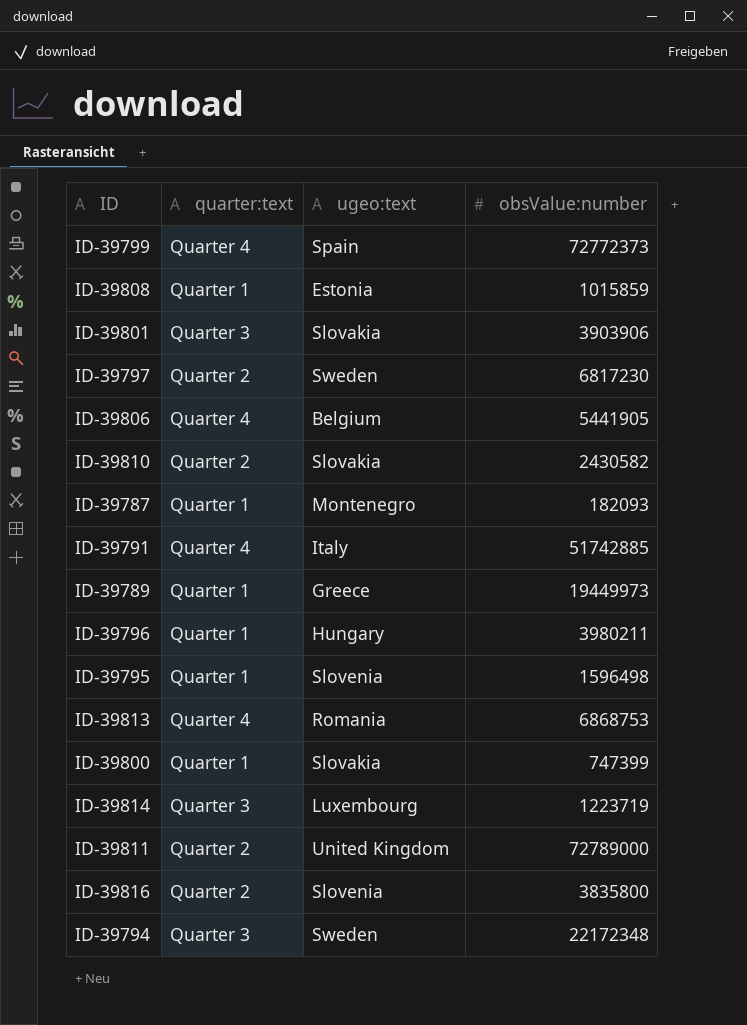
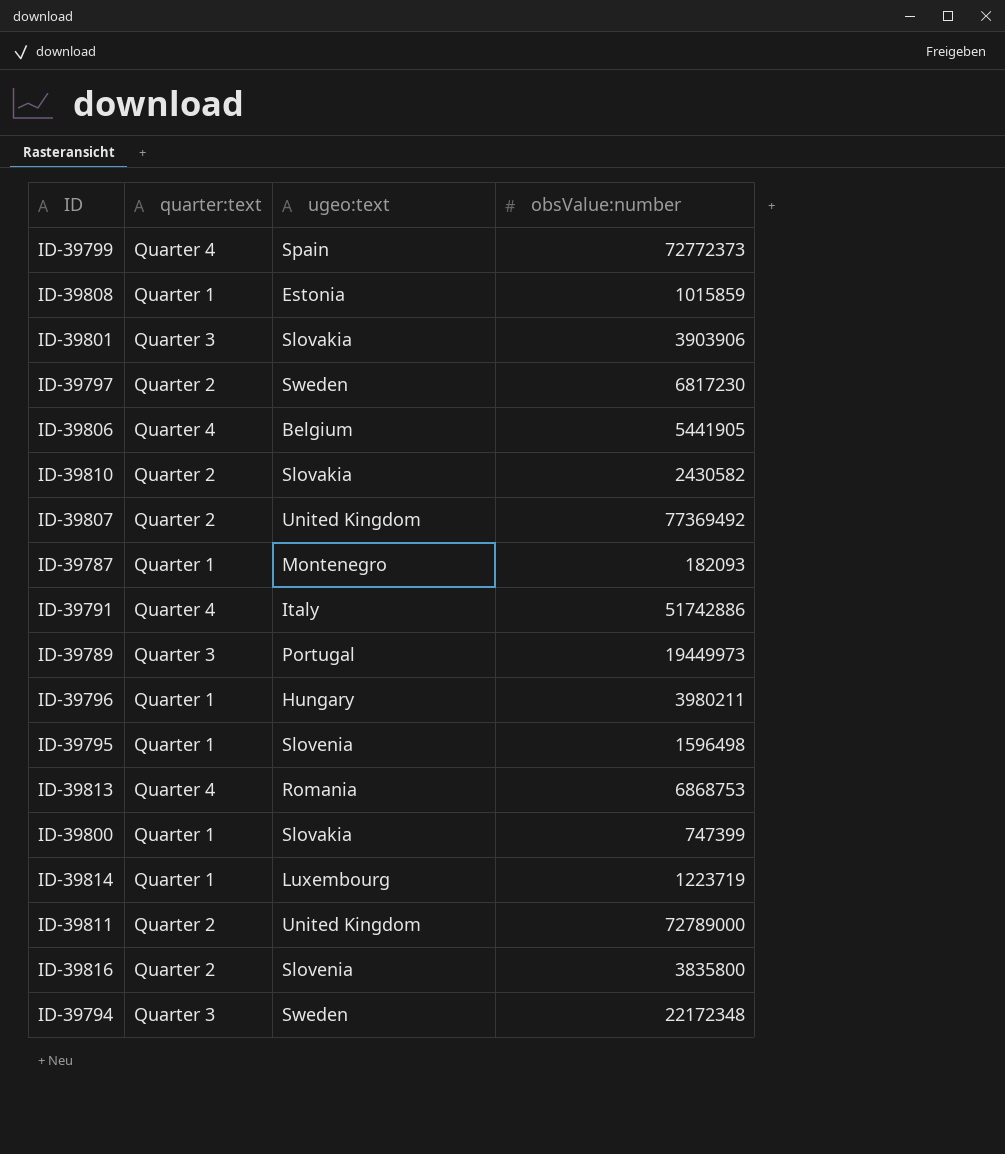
row ID-39807: none -> Quarter 2 | United Kingdom | 77369492
ID-39791 | obsValue:number: 51742885 -> 51742886
ID-39789 | quarter:text: Quarter 1 -> Quarter 3
ID-39789 | ugeo:text: Greece -> Portugal
ID-39814 | quarter:text: Quarter 3 -> Quarter 1

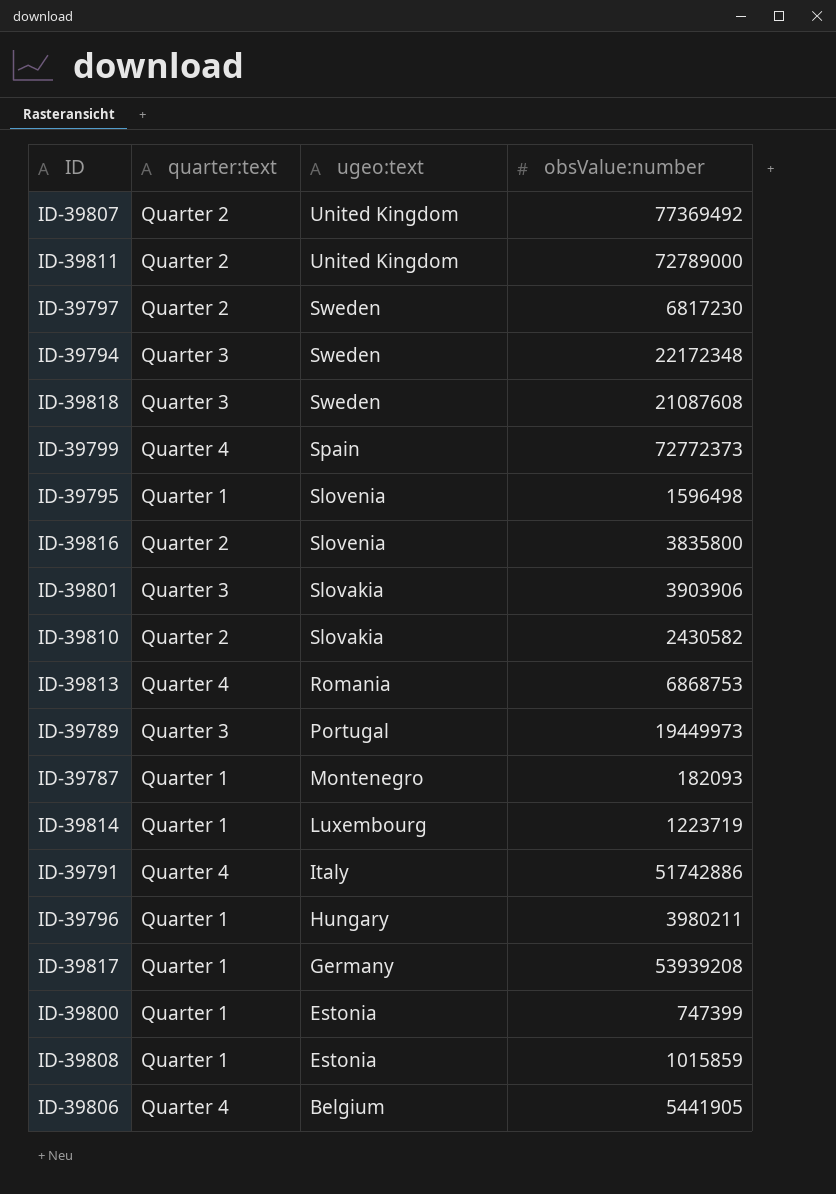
row order: none -> ugeo:text descending
row ID-39818: none -> Quarter 3 | Sweden | 21087608
row ID-39817: none -> Quarter 1 | Germany | 53939208
ID-39800 | ugeo:text: Slovakia -> Estonia

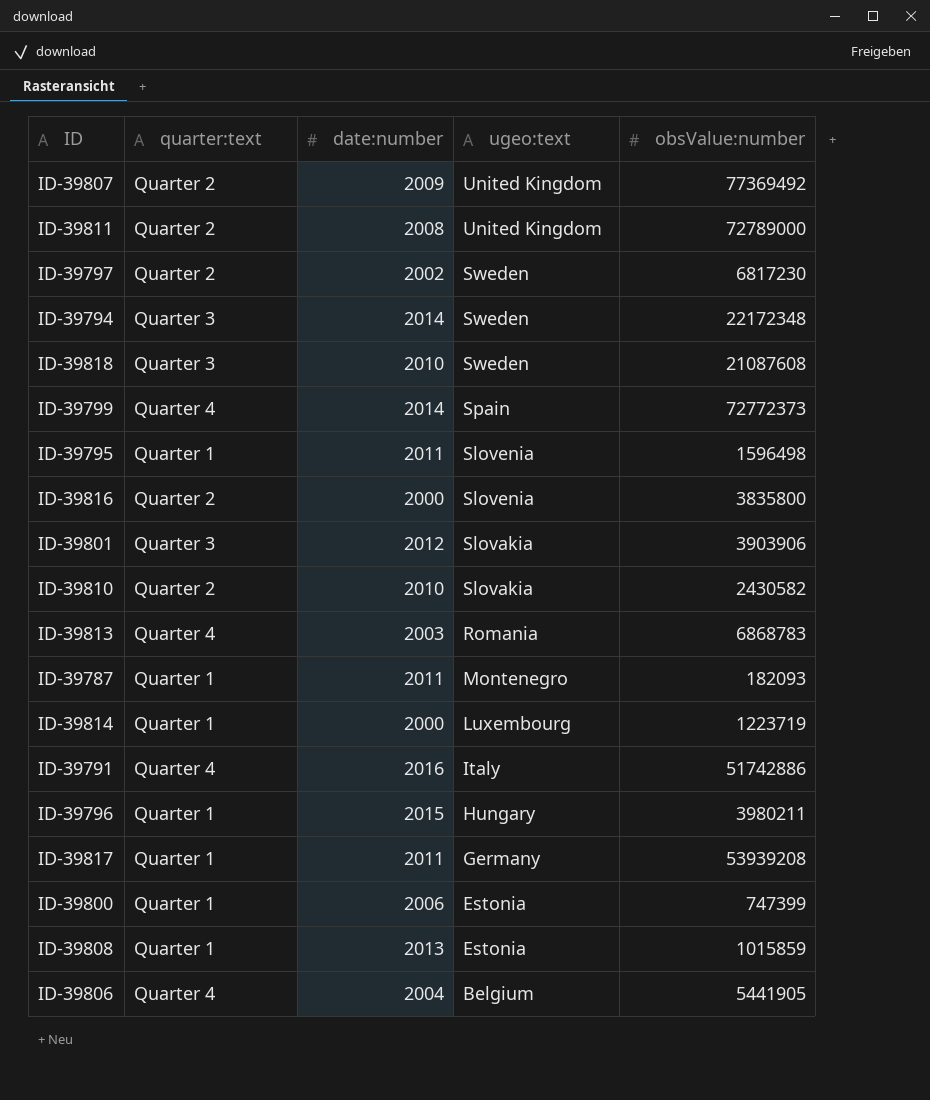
column date:number | position: none -> 3
row ID-39789: Quarter 3 | Portugal | 19449973 -> none
ID-39813 | obsValue:number: 6868753 -> 6868783

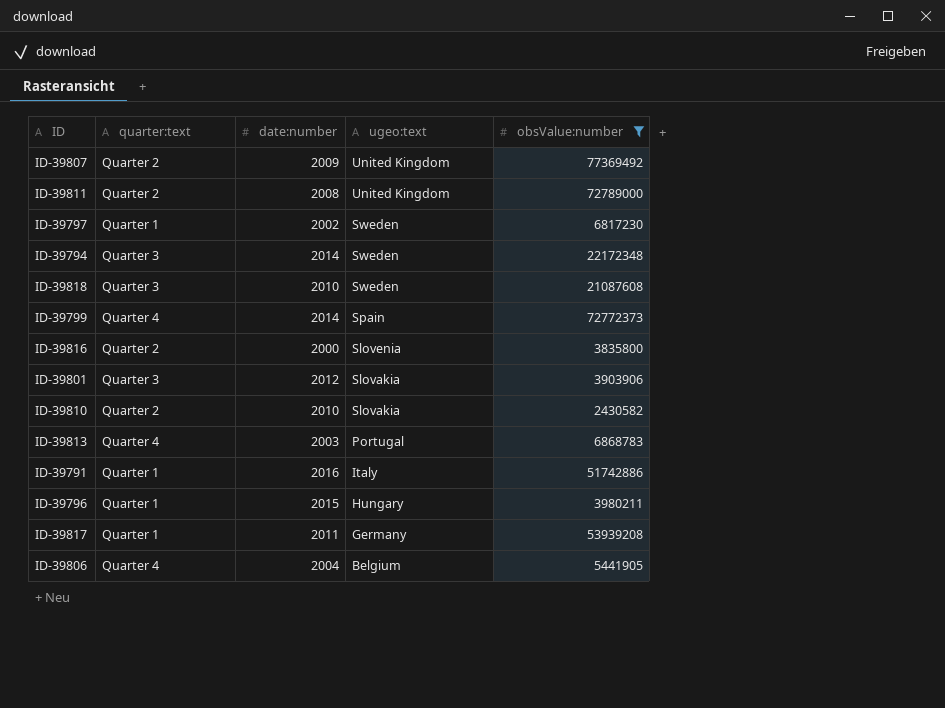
filter: none -> obsValue:number >= 2430582
ID-39797 | quarter:text: Quarter 2 -> Quarter 1
ID-39813 | ugeo:text: Romania -> Portugal
ID-39791 | quarter:text: Quarter 4 -> Quarter 1

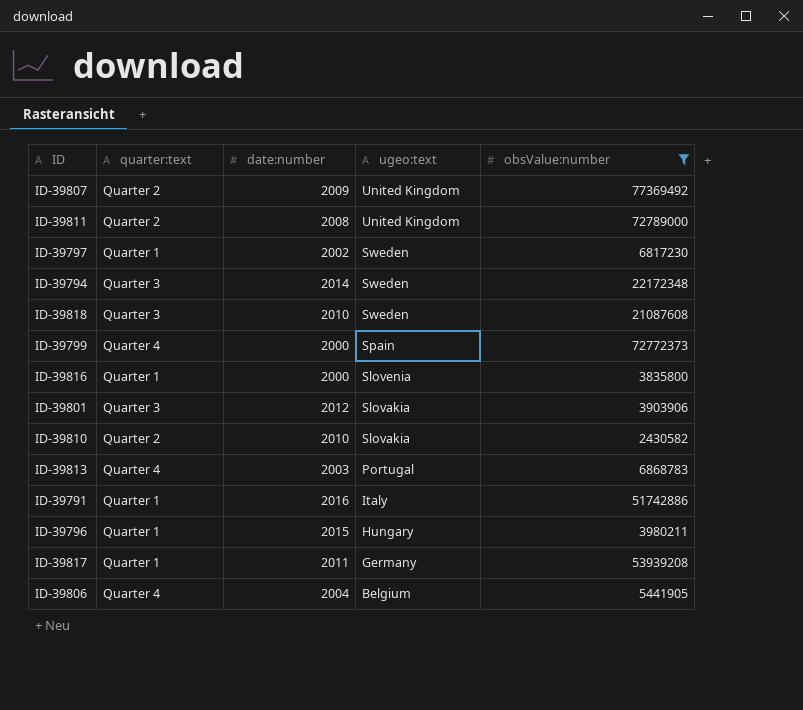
ID-39799 | date:number: 2014 -> 2000
ID-39816 | quarter:text: Quarter 2 -> Quarter 1

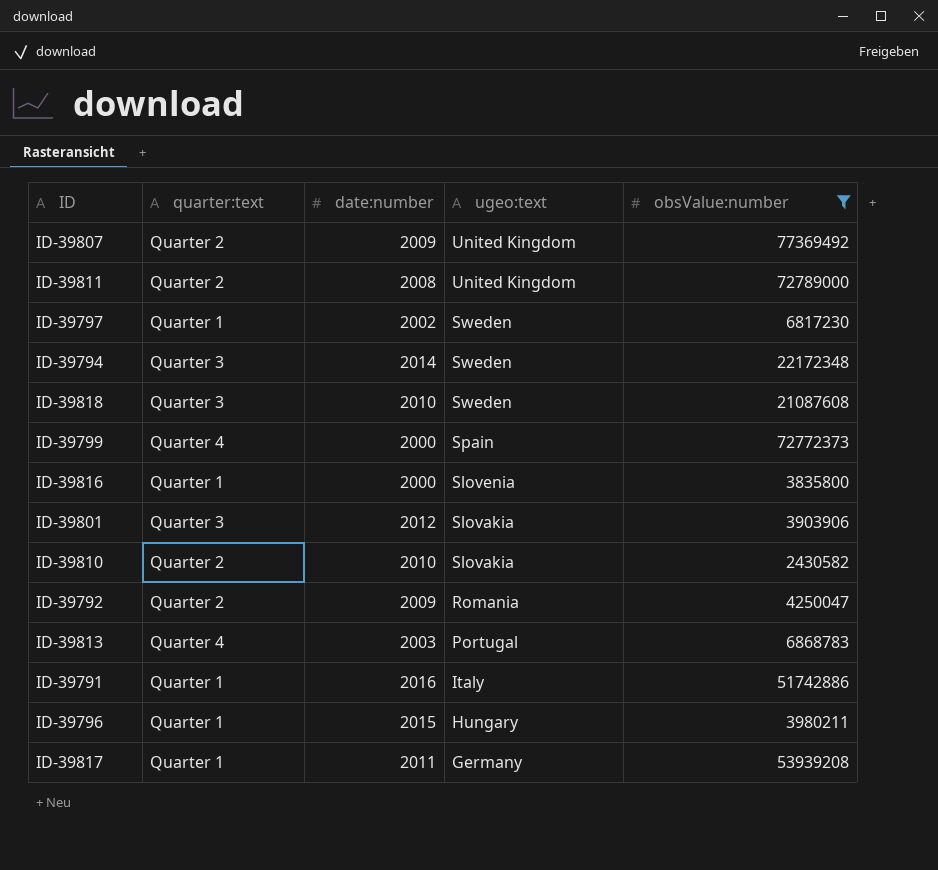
row ID-39806: Quarter 4 | 2004 | Belgium | 5441905 -> none
row ID-39792: none -> Quarter 2 | 2009 | Romania | 4250047

